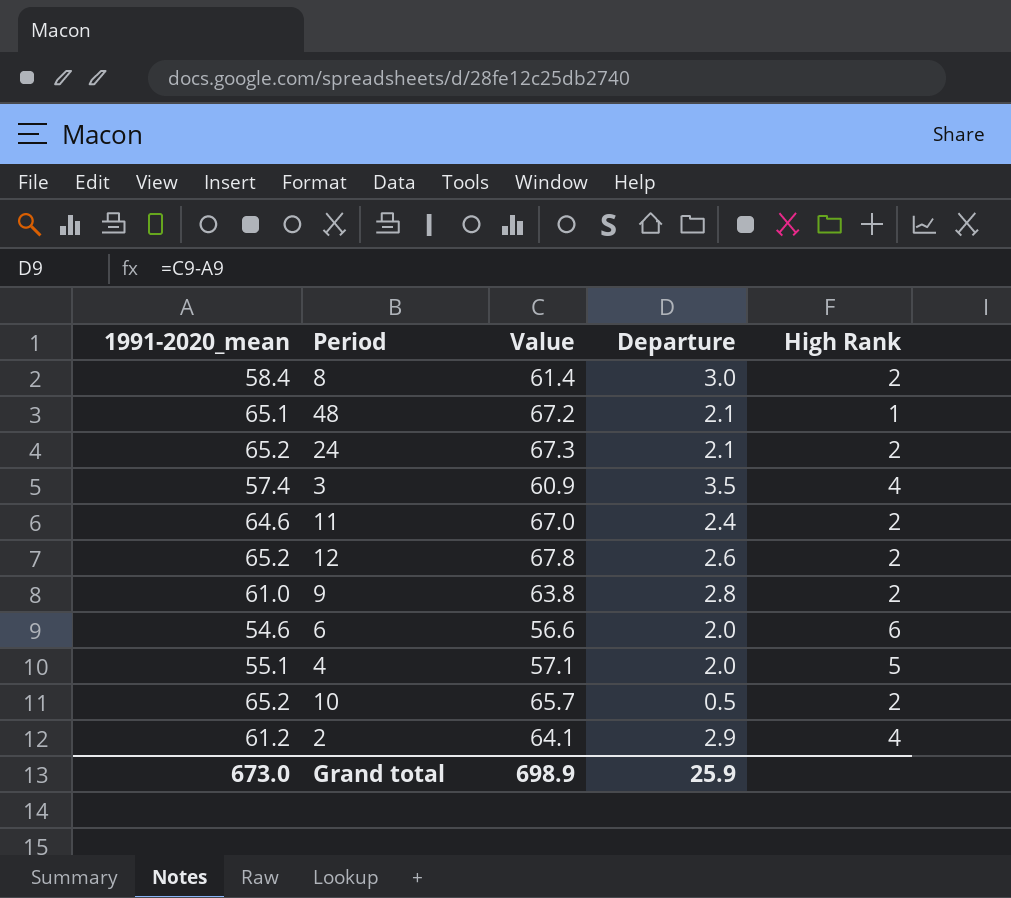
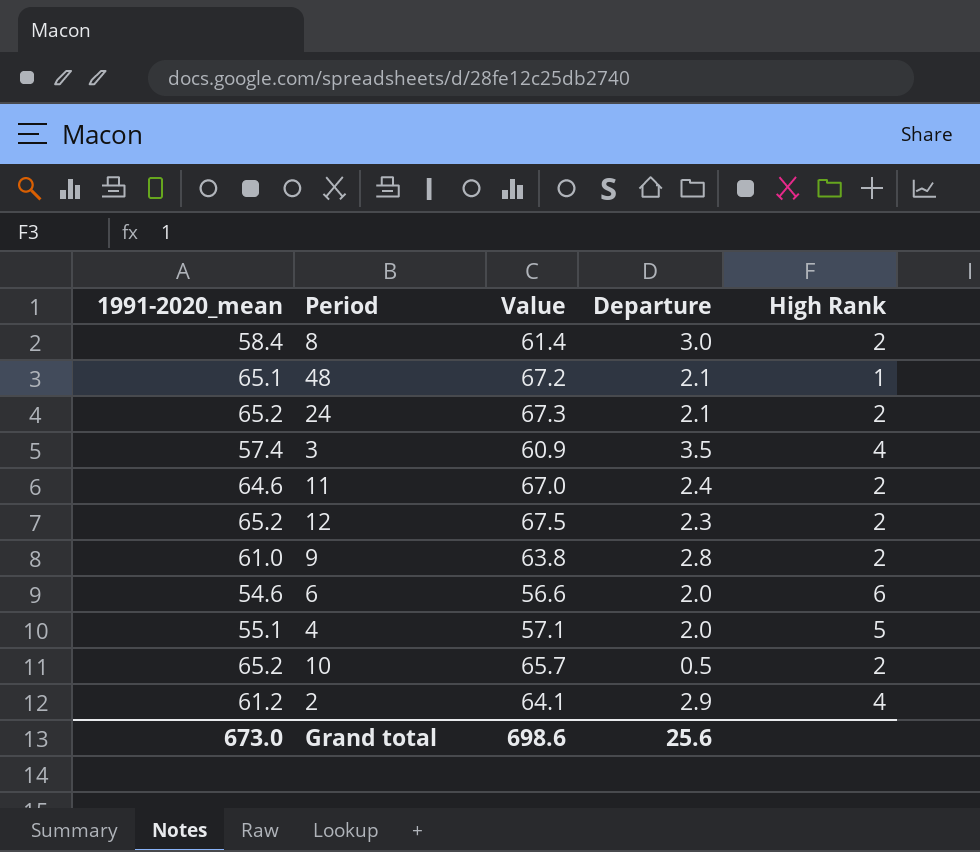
12 | Value: 67.8 -> 67.5
12 | Departure: 2.6 -> 2.3
Grand total | Value: 698.9 -> 698.6
Grand total | Departure: 25.9 -> 25.6

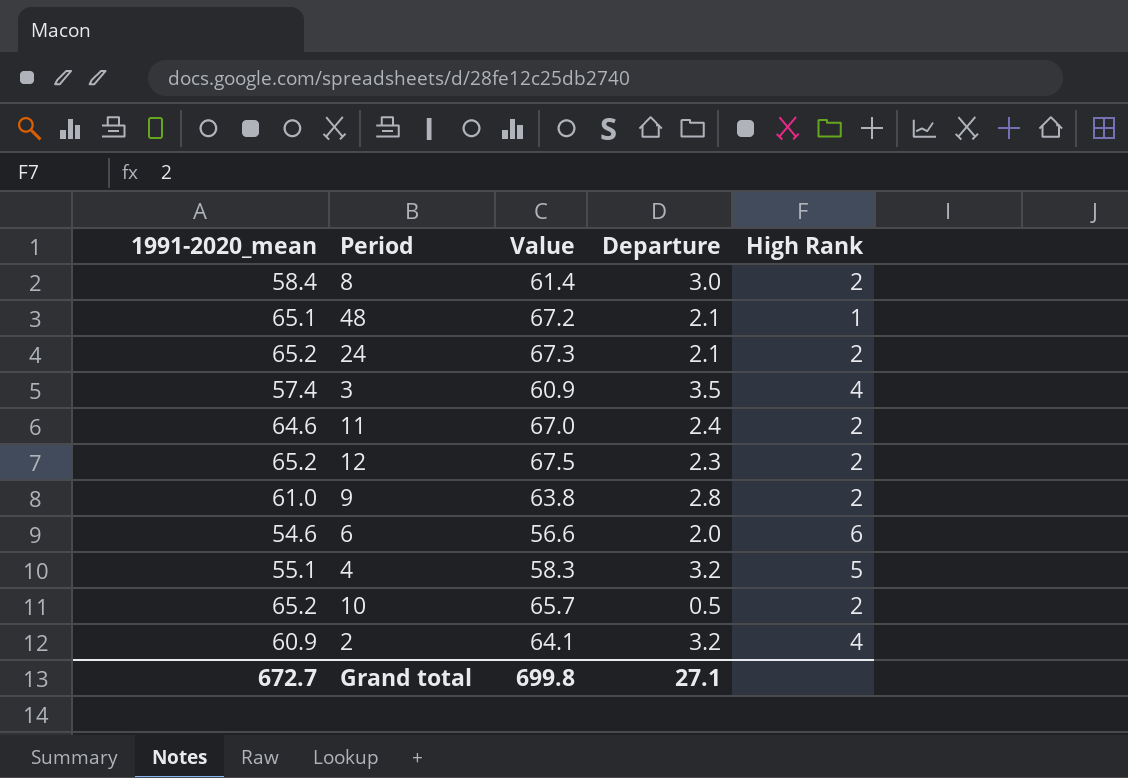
4 | Value: 57.1 -> 58.3
4 | Departure: 2.0 -> 3.2
2 | 1991-2020_mean: 61.2 -> 60.9
2 | Departure: 2.9 -> 3.2
Grand total | 1991-2020_mean: 673.0 -> 672.7
Grand total | Value: 698.6 -> 699.8
Grand total | Departure: 25.6 -> 27.1

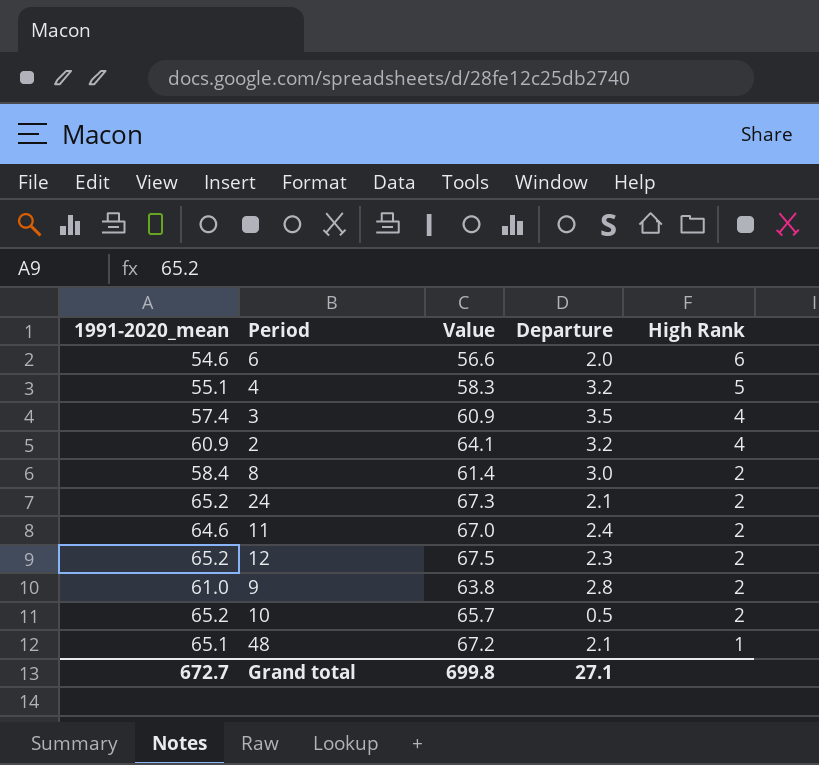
row order: none -> High Rank descending

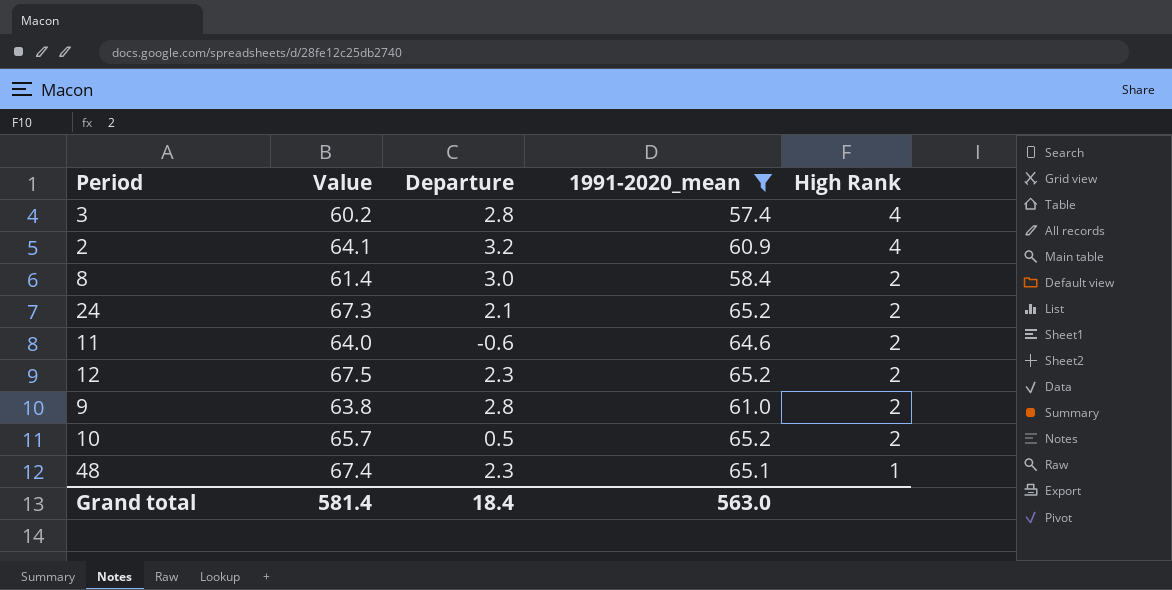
filter: none -> 1991-2020_mean >= 57.4
column 1991-2020_mean | position: 1 -> 4
3 | Value: 60.9 -> 60.2
3 | Departure: 3.5 -> 2.8
11 | Value: 67.0 -> 64.0
11 | Departure: 2.4 -> -0.6
48 | Value: 67.2 -> 67.4
48 | Departure: 2.1 -> 2.3
Grand total | Value: 699.8 -> 581.4
Grand total | Departure: 27.1 -> 18.4
Grand total | 1991-2020_mean: 672.7 -> 563.0

